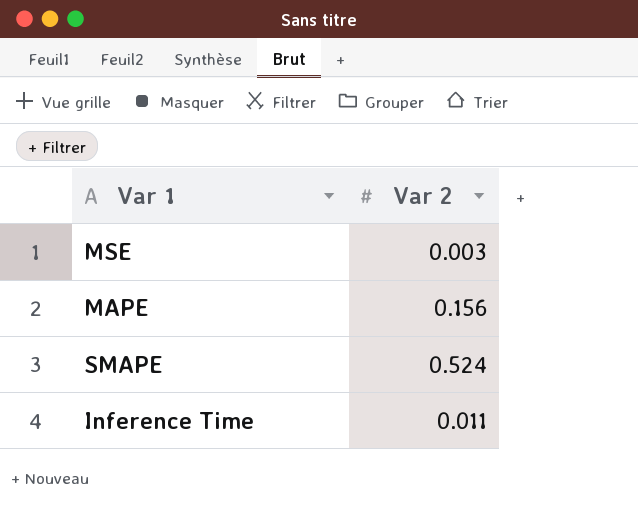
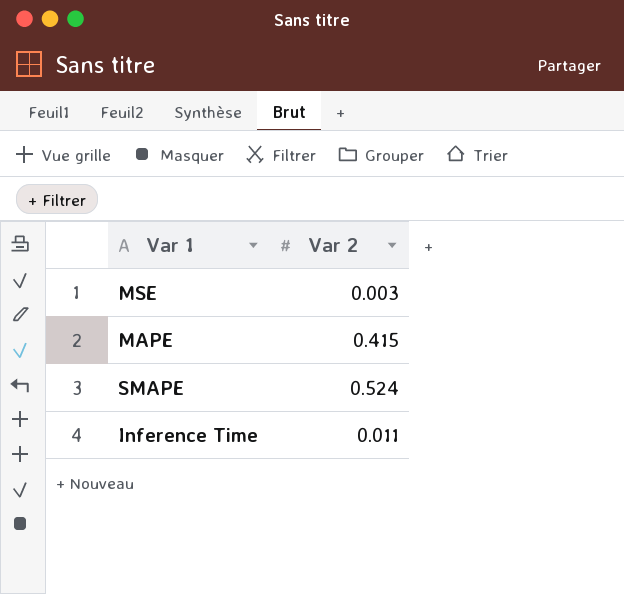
MAPE | Var 2: 0.156 -> 0.415

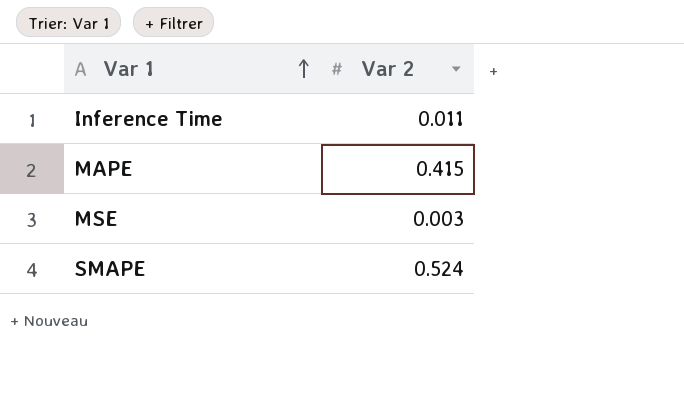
row order: none -> Var 1 ascending

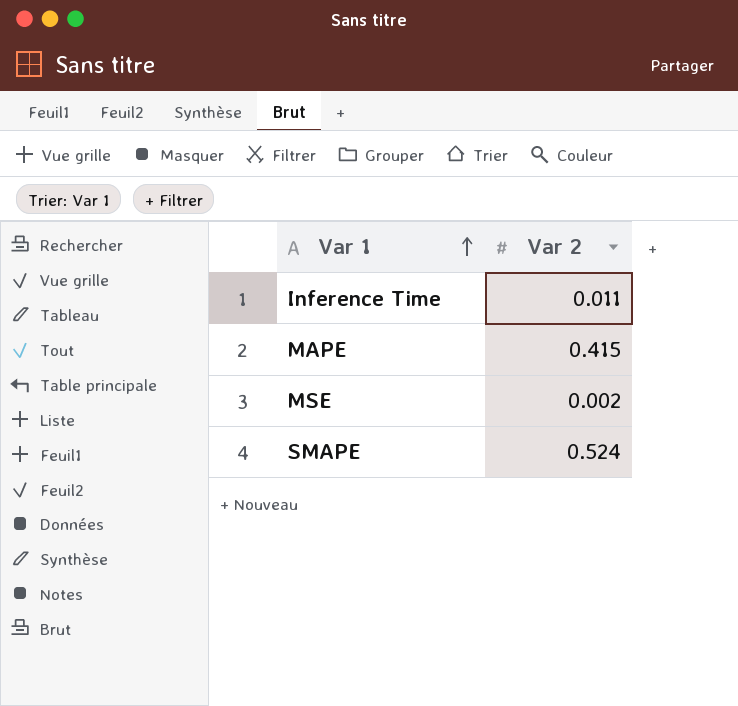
MSE | Var 2: 0.003 -> 0.002

